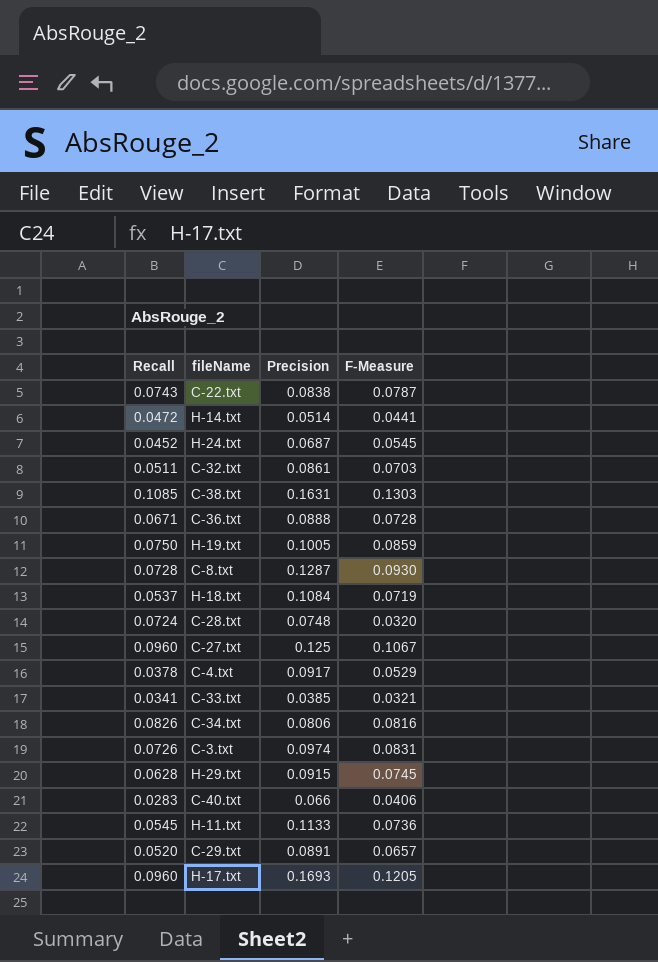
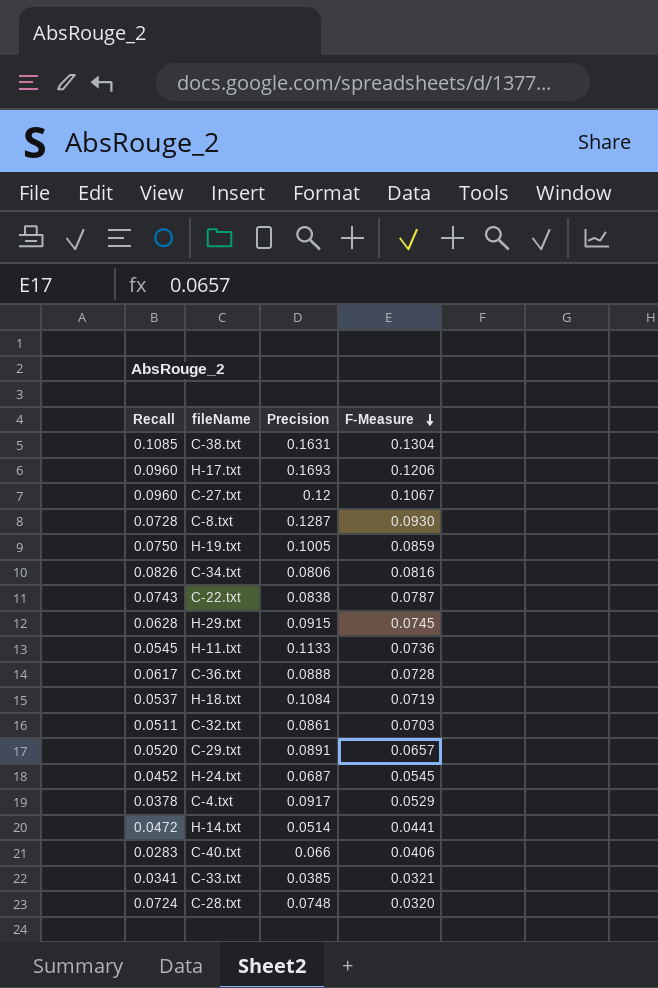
row order: none -> F-Measure descending
row C-3.txt: 0.0726 | 0.0974 | 0.0831 -> none
C-38.txt | F-Measure: 0.1303 -> 0.1304
H-17.txt | F-Measure: 0.1205 -> 0.1206
C-27.txt | Precision: 0.125 -> 0.12
C-36.txt | Recall: 0.0671 -> 0.0617

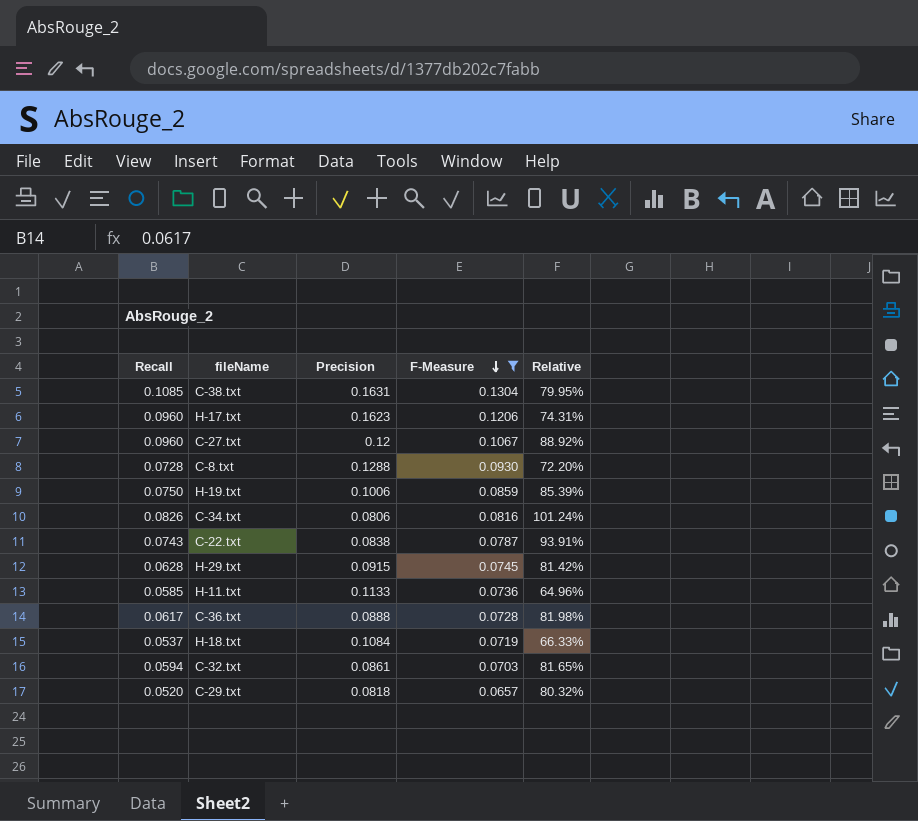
filter: none -> F-Measure >= 0.0657
column Relative | formula: none -> [F-Measure] / [Precision]
H-17.txt | Precision: 0.1693 -> 0.1623
C-8.txt | Precision: 0.1287 -> 0.1288
H-19.txt | Precision: 0.1005 -> 0.1006
H-11.txt | Recall: 0.0545 -> 0.0585
C-32.txt | Recall: 0.0511 -> 0.0594
C-29.txt | Precision: 0.0891 -> 0.0818

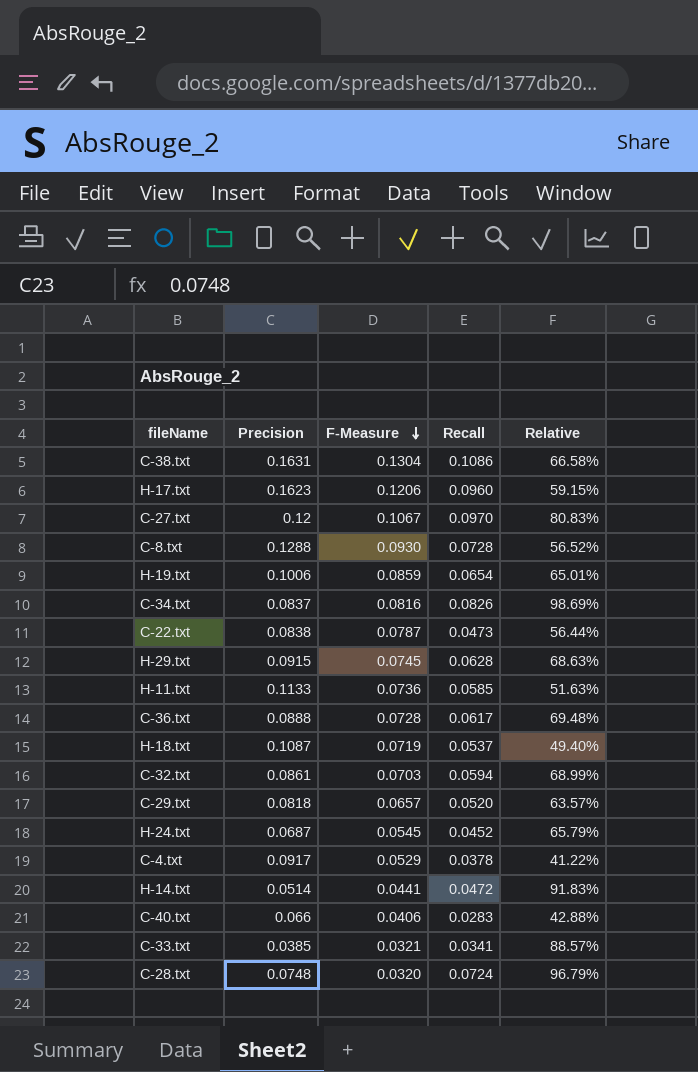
filter: F-Measure >= 0.0657 -> none
column Recall | position: 1 -> 4
column Relative | formula: [F-Measure] / [Precision] -> [Recall] / [Precision]
C-38.txt | Recall: 0.1085 -> 0.1086
C-27.txt | Recall: 0.0960 -> 0.0970
H-19.txt | Recall: 0.0750 -> 0.0654
C-34.txt | Precision: 0.0806 -> 0.0837
C-22.txt | Recall: 0.0743 -> 0.0473
H-18.txt | Precision: 0.1084 -> 0.1087

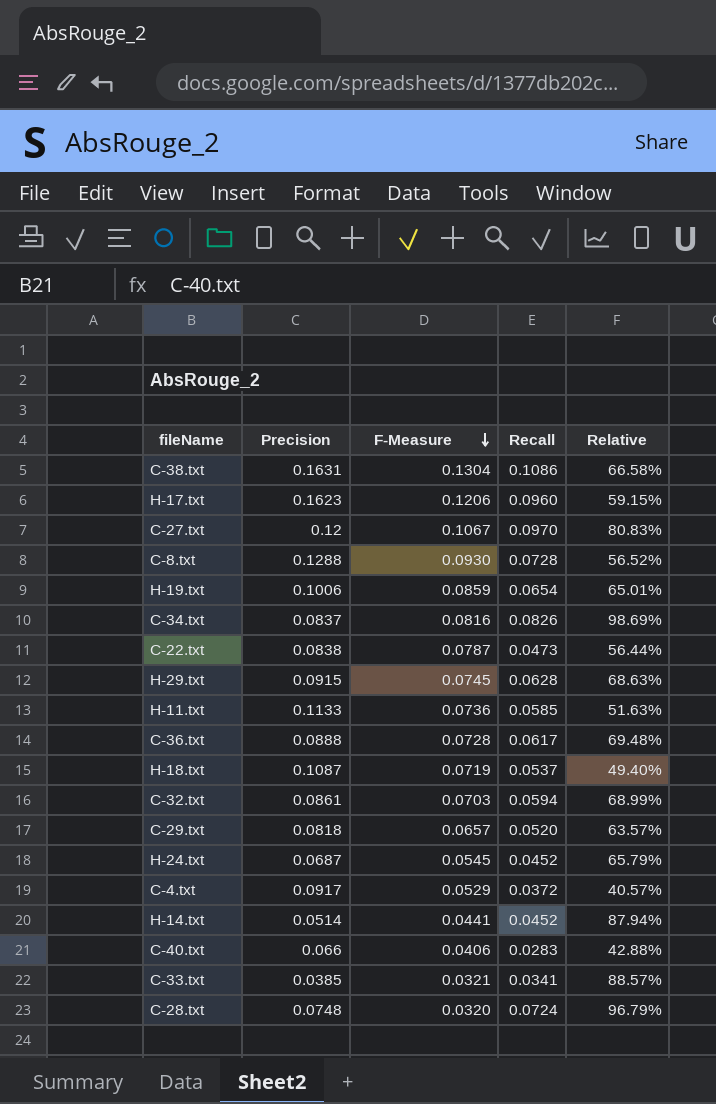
C-4.txt | Recall: 0.0378 -> 0.0372
C-4.txt | Relative: 41.22% -> 40.57%
H-14.txt | Recall: 0.0472 -> 0.0452
H-14.txt | Relative: 91.83% -> 87.94%

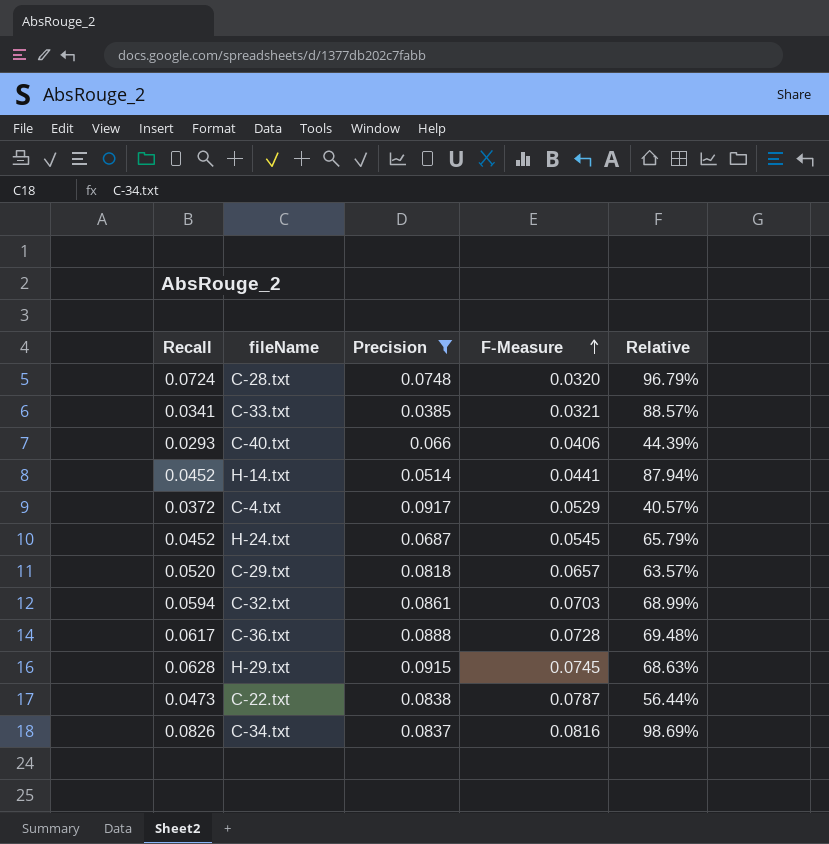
filter: none -> Precision <= 0.0917
row order: F-Measure descending -> F-Measure ascending
column Recall | position: 4 -> 1
C-40.txt | Recall: 0.0283 -> 0.0293
C-40.txt | Relative: 42.88% -> 44.39%

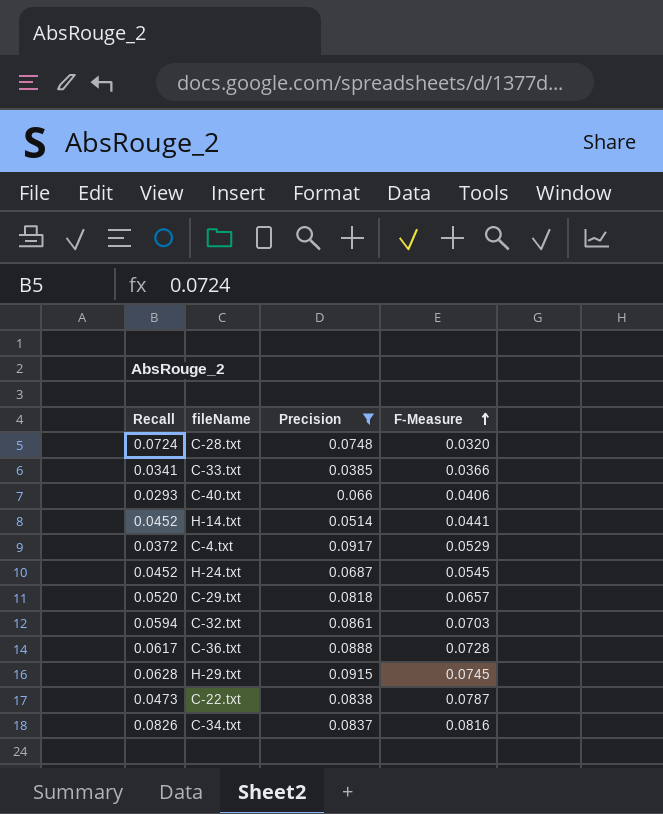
column Relative | formula: [Recall] / [Precision] -> none
C-33.txt | F-Measure: 0.0321 -> 0.0366

